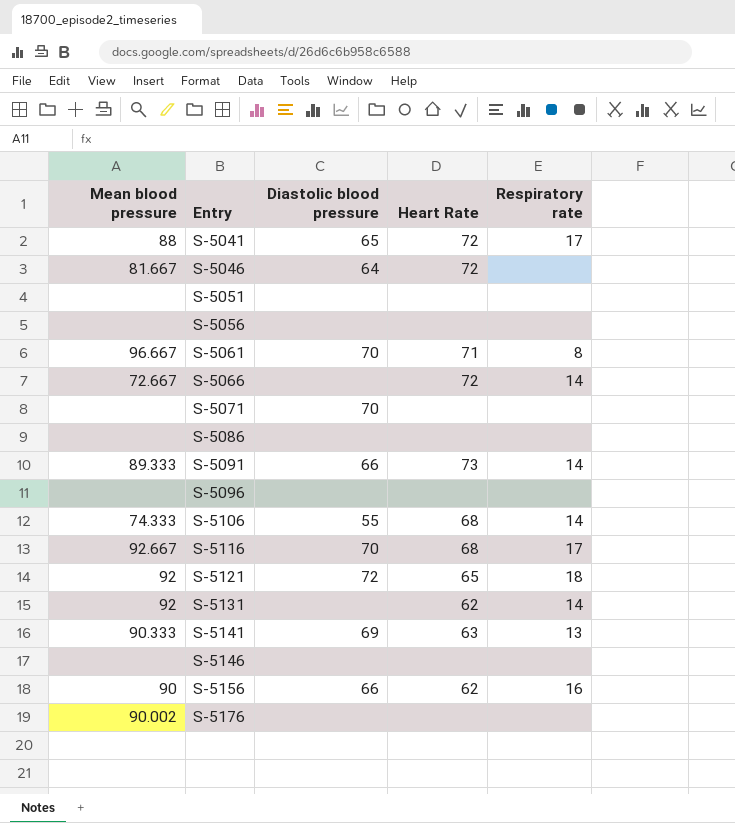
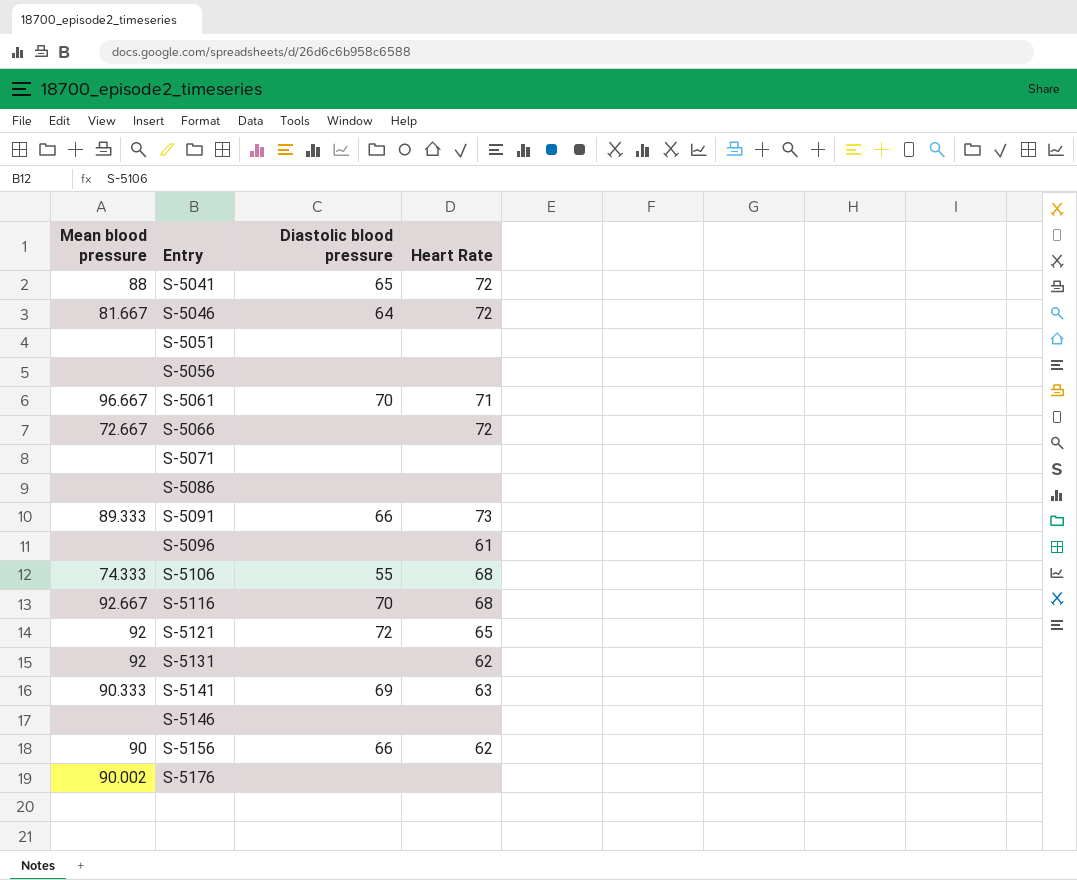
column Respiratory rate | position: 5 -> none
S-5071 | Diastolic blood pressure: 70 -> none
S-5096 | Heart Rate: none -> 61

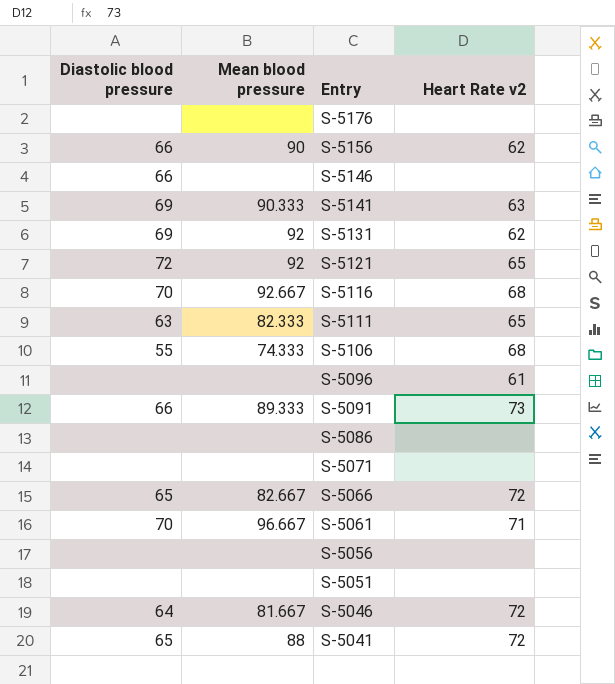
row order: Entry ascending -> Entry descending
column Diastolic blood pressure | position: 3 -> 1
column name: Heart Rate -> Heart Rate v2
S-5176 | Mean blood pressure: 90.002 -> none
S-5146 | Diastolic blood pressure: none -> 66
S-5131 | Diastolic blood pressure: none -> 69
row S-5111: none -> 63 | 82.333 | 65
S-5066 | Diastolic blood pressure: none -> 65
S-5066 | Mean blood pressure: 72.667 -> 82.667

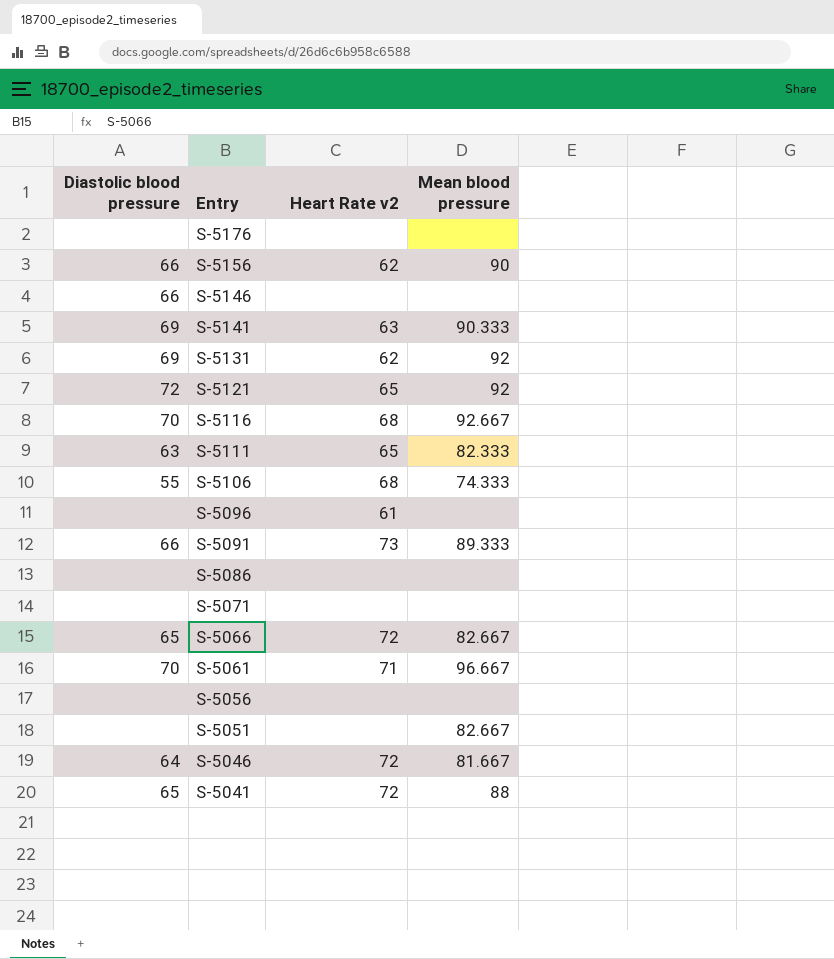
column Mean blood pressure | position: 2 -> 4
S-5051 | Mean blood pressure: none -> 82.667

